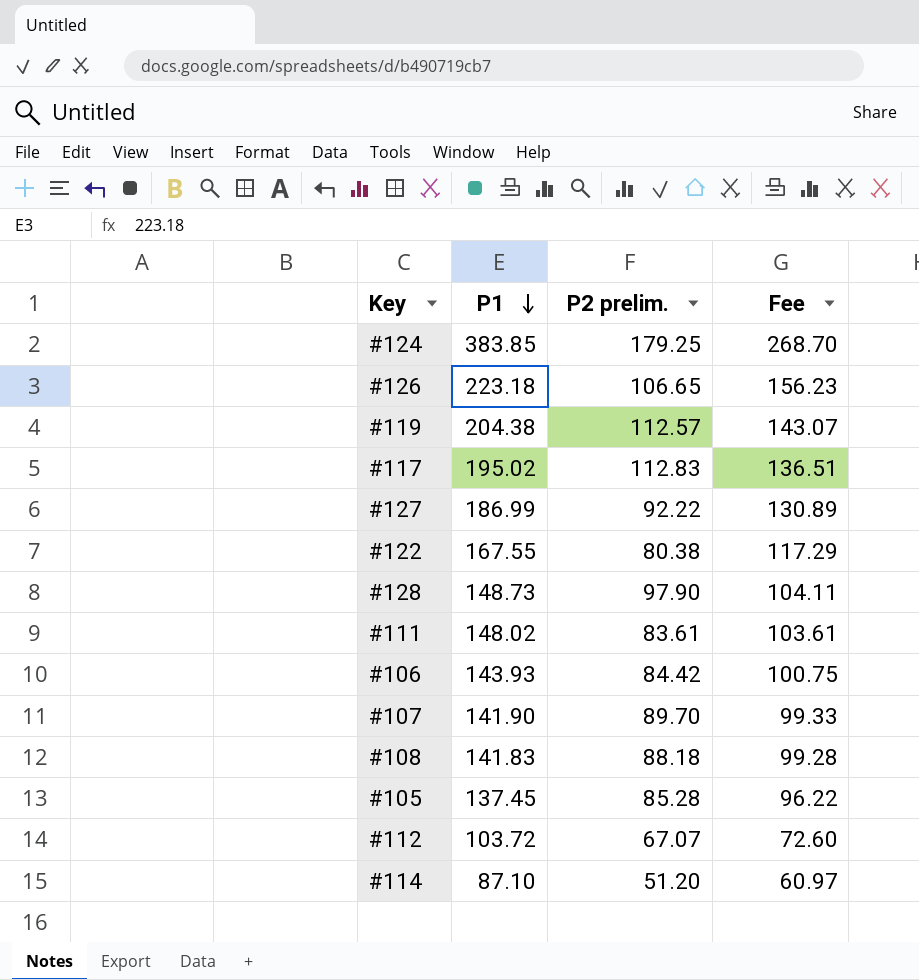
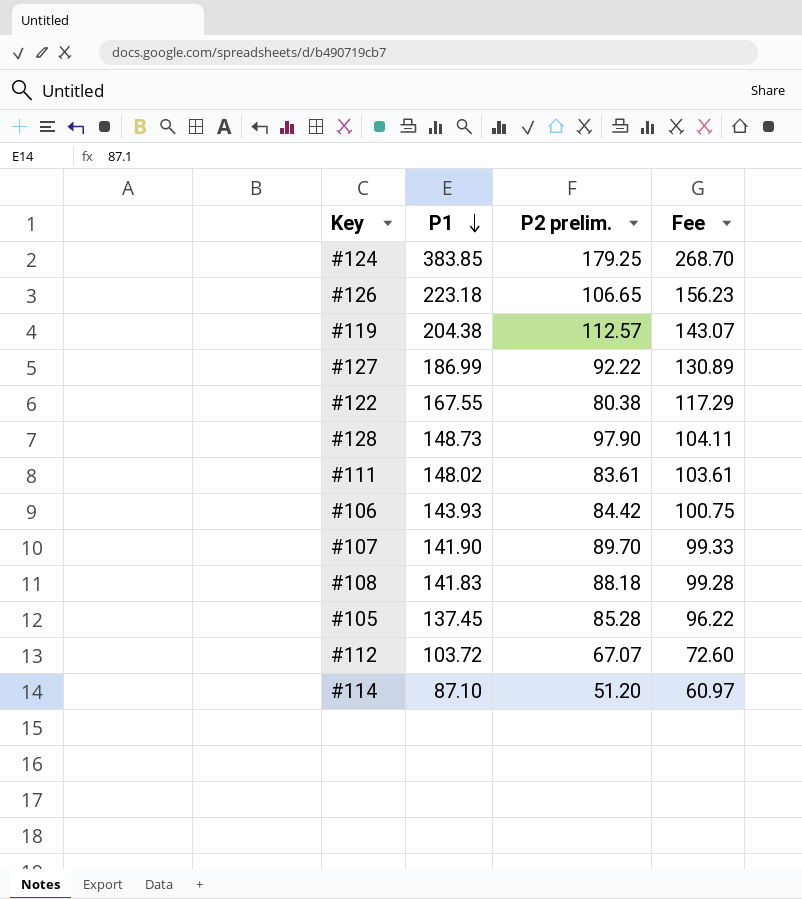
row #117: 195.02 | 112.83 | 136.51 -> none

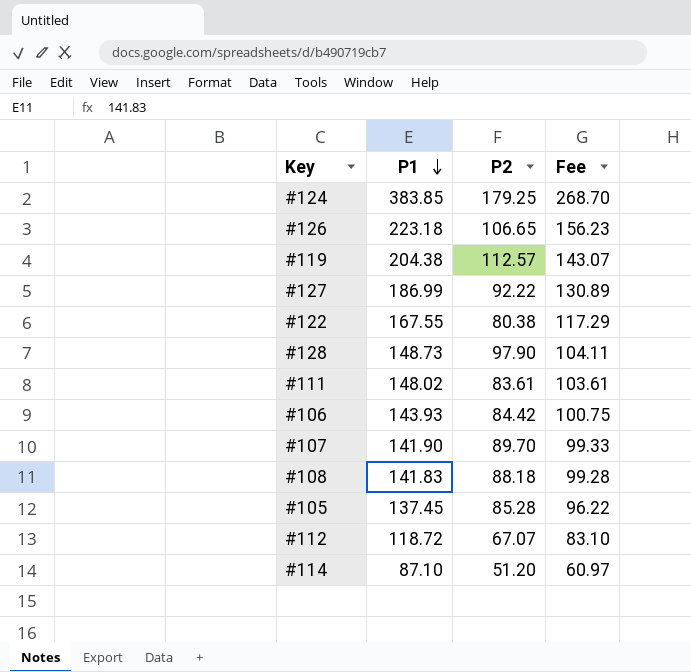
column name: P2 prelim. -> P2
#112 | P1: 103.72 -> 118.72
#112 | Fee: 72.60 -> 83.10

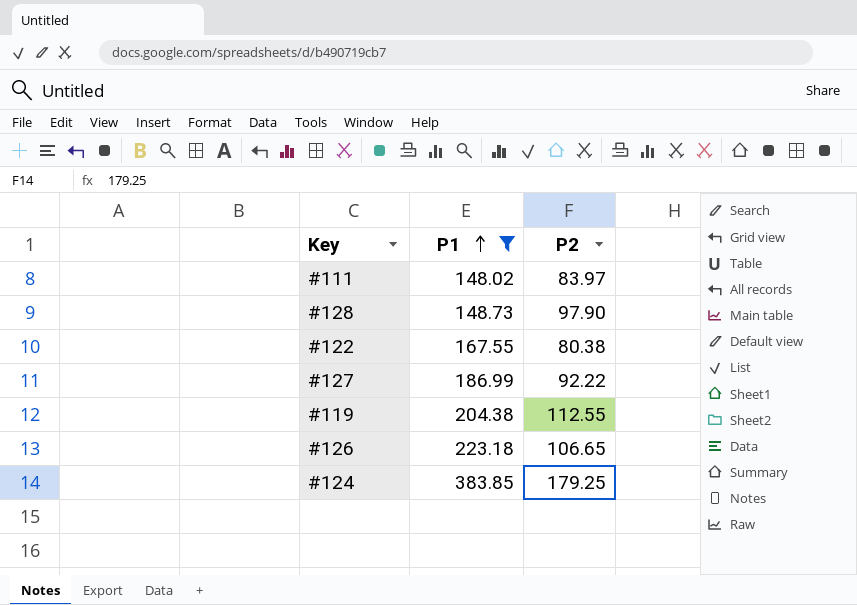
filter: none -> P1 >= 148.02
row order: P1 descending -> P1 ascending
column Fee | formula: [P1] * 0.7 -> none
#111 | P2: 83.61 -> 83.97
#119 | P2: 112.57 -> 112.55

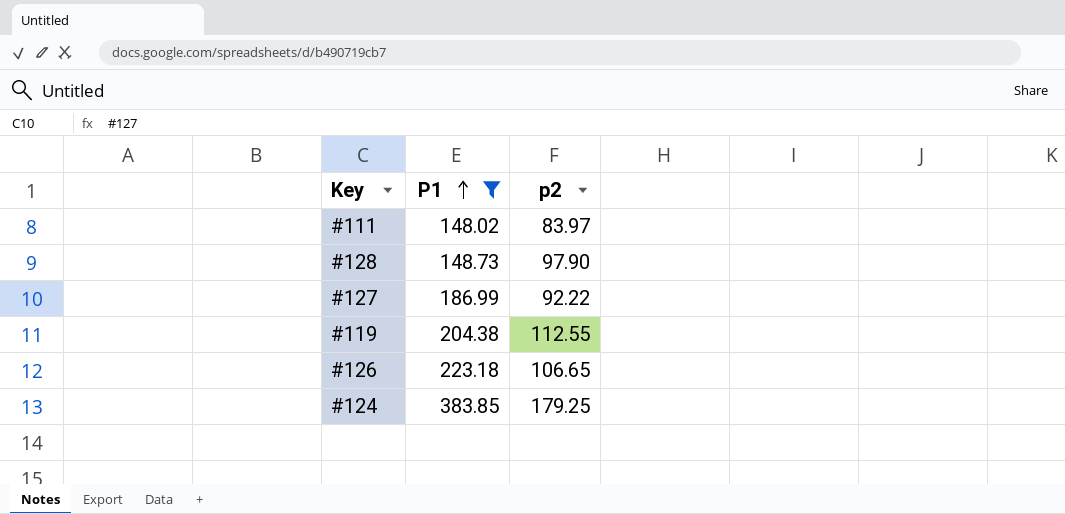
column name: P2 -> p2
row #122: 167.55 | 80.38 -> none

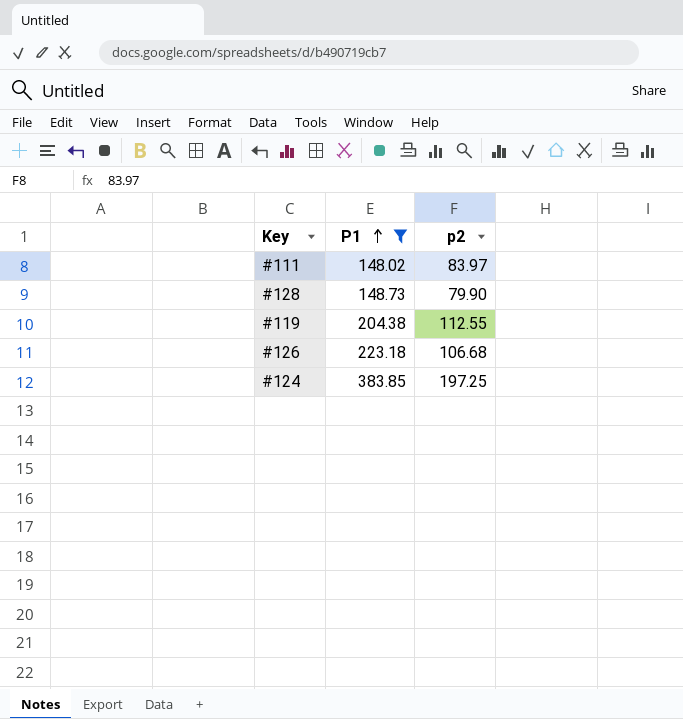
row #127: 186.99 | 92.22 -> none
#128 | p2: 97.90 -> 79.90
#126 | p2: 106.65 -> 106.68
#124 | p2: 179.25 -> 197.25

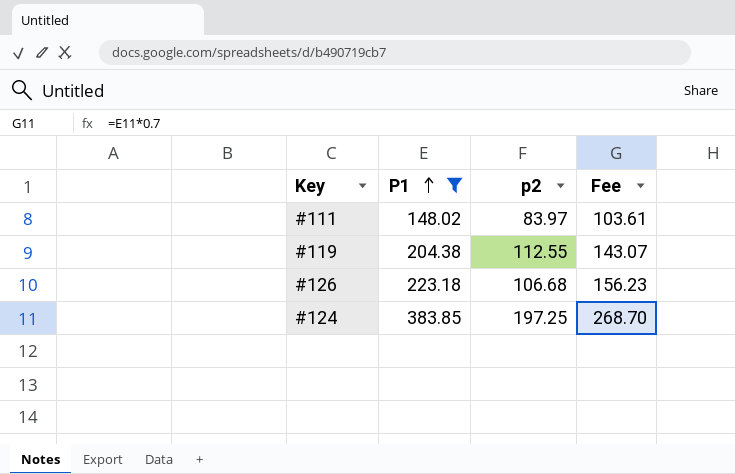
column Fee | formula: none -> [P1] * 0.7
row #128: 148.73 | 79.90 -> none

